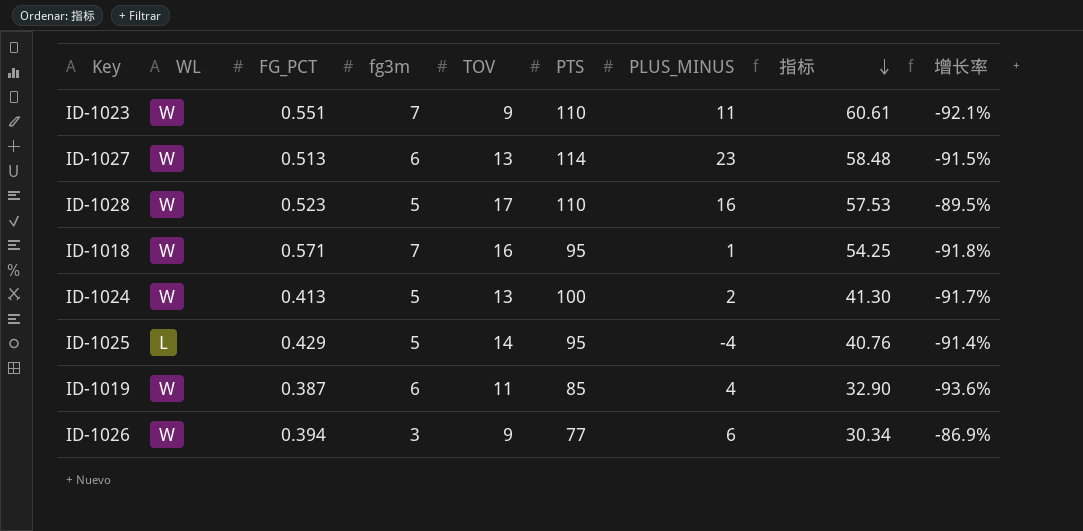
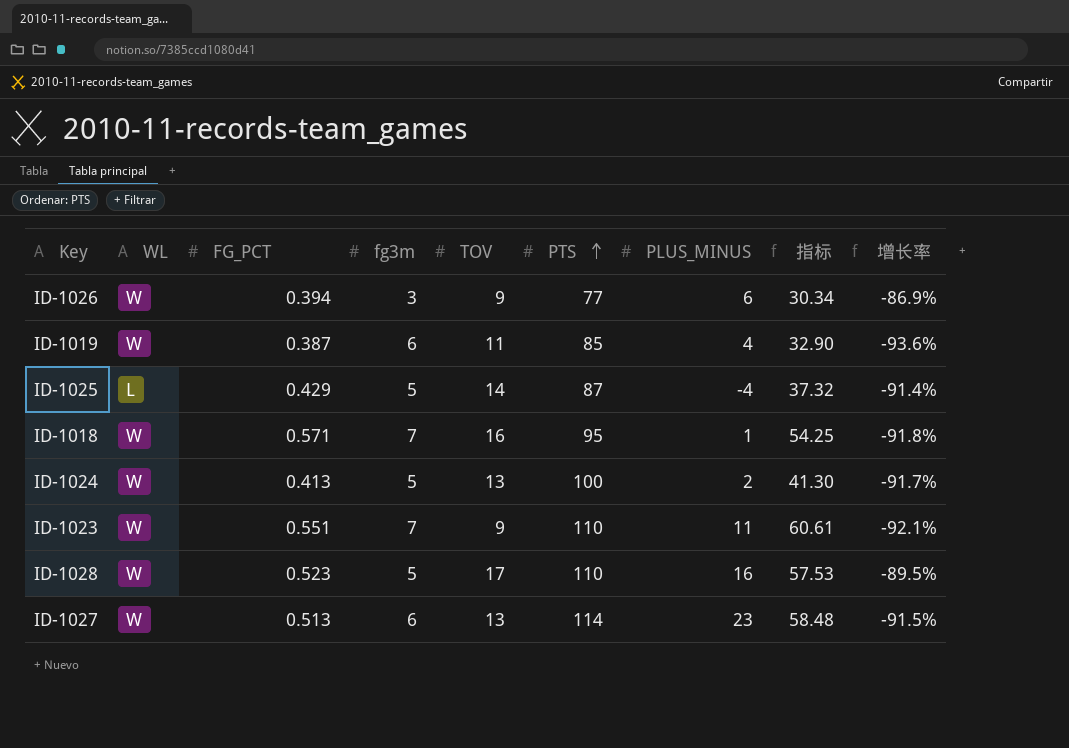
row order: 指标 descending -> PTS ascending
ID-1025 | PTS: 95 -> 87
ID-1025 | 指标: 40.76 -> 37.32

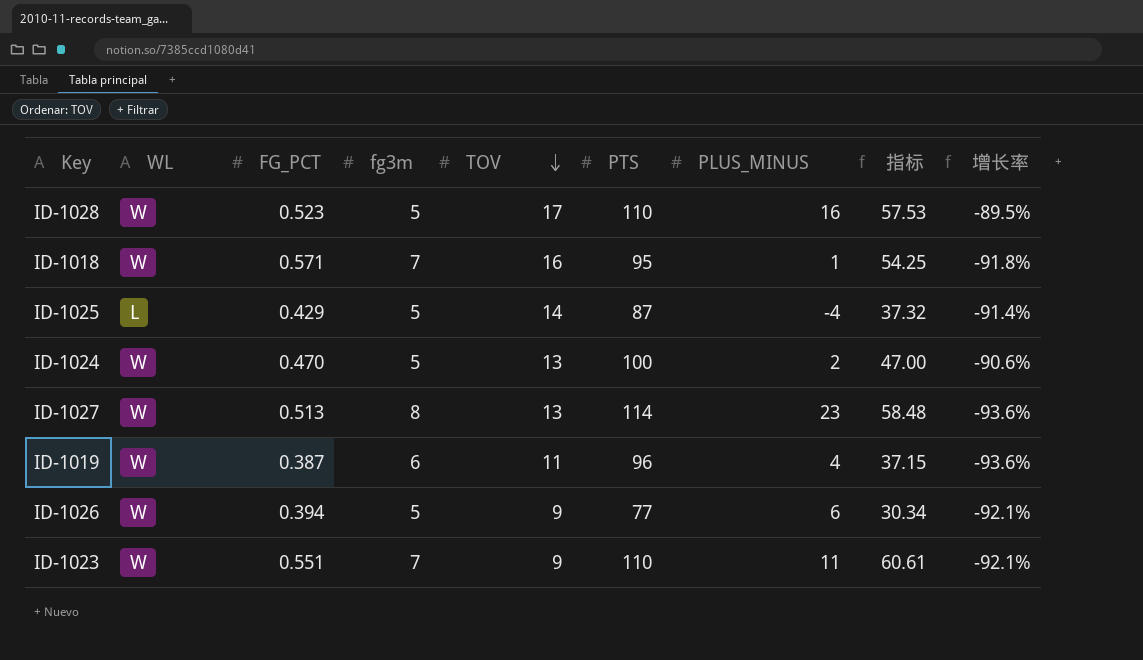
row order: PTS ascending -> TOV descending
ID-1024 | FG_PCT: 0.413 -> 0.470
ID-1024 | 指标: 41.30 -> 47.00
ID-1024 | 增长率: -91.7% -> -90.6%
ID-1027 | fg3m: 6 -> 8
ID-1027 | 增长率: -91.5% -> -93.6%
ID-1019 | PTS: 85 -> 96
ID-1019 | 指标: 32.90 -> 37.15
ID-1026 | fg3m: 3 -> 5
ID-1026 | 增长率: -86.9% -> -92.1%

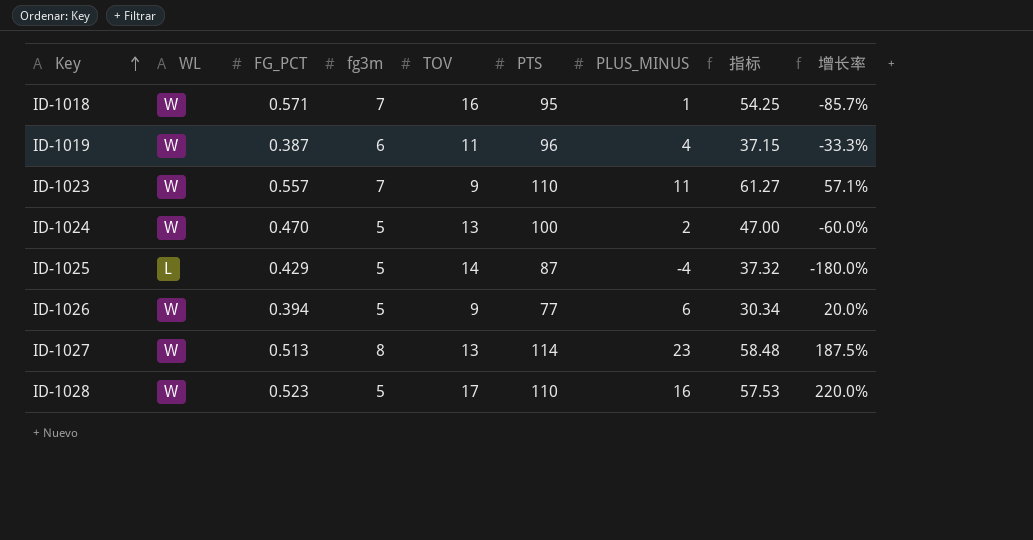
row order: TOV descending -> Key ascending
column 增长率 | formula: ([FG_PCT] - [fg3m]) / [fg3m] -> ([PLUS_MINUS] - [fg3m]) / [fg3m]
ID-1023 | FG_PCT: 0.551 -> 0.557
ID-1023 | 指标: 60.61 -> 61.27

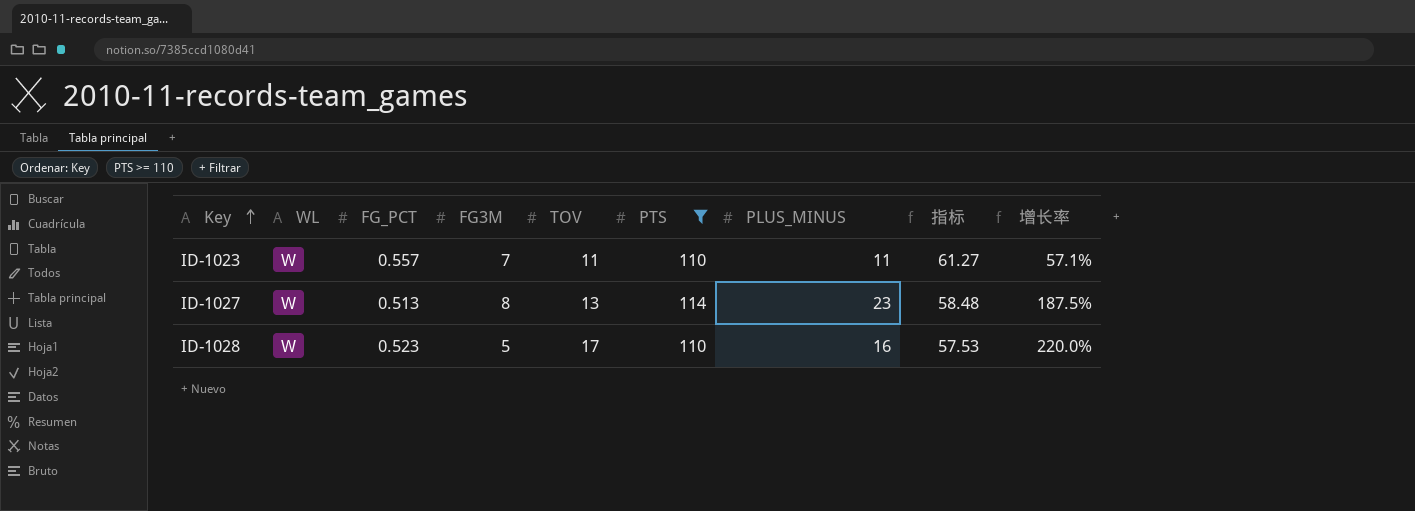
filter: none -> PTS >= 110
column name: fg3m -> FG3M
ID-1023 | TOV: 9 -> 11

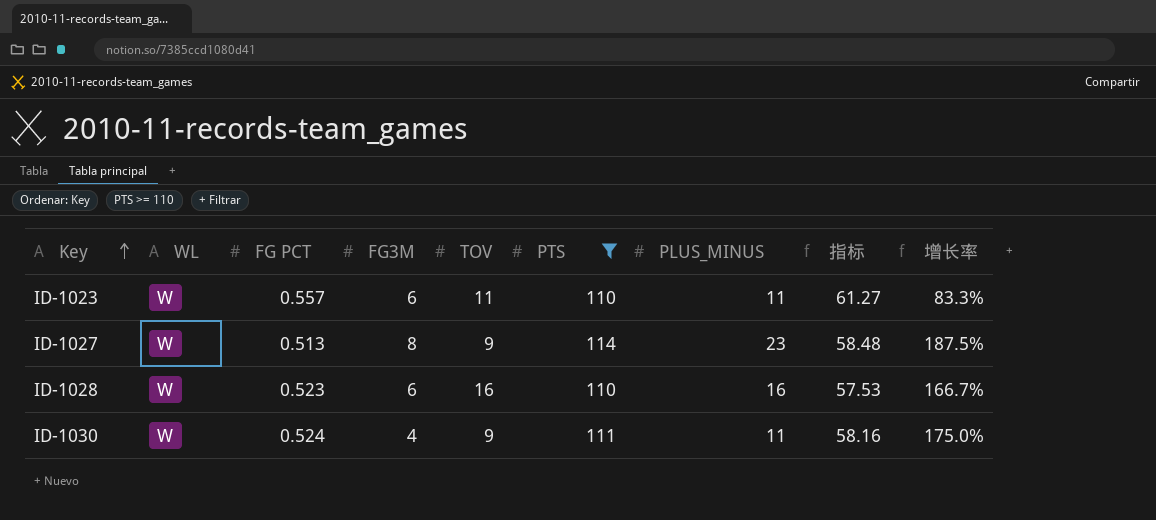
column name: FG_PCT -> FG PCT
ID-1023 | FG3M: 7 -> 6
ID-1023 | 增长率: 57.1% -> 83.3%
ID-1027 | TOV: 13 -> 9
ID-1028 | FG3M: 5 -> 6
ID-1028 | TOV: 17 -> 16
ID-1028 | 增长率: 220.0% -> 166.7%
row ID-1030: none -> W | 0.524 | 4 | 9 | 111 | 11 | 58.16 | 175.0%

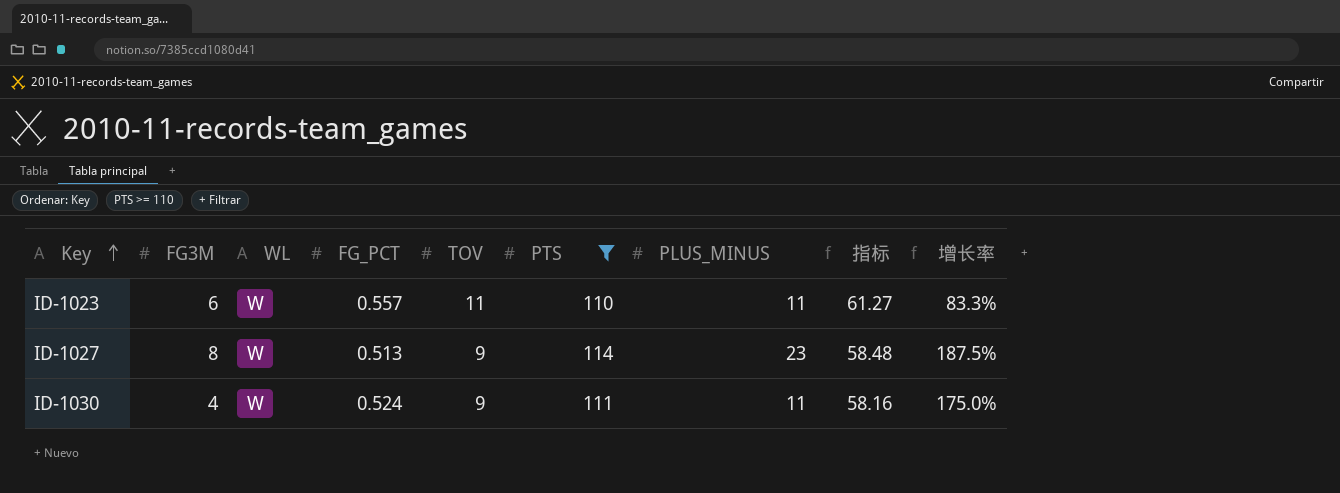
column FG3M | position: 4 -> 2
column name: FG PCT -> FG_PCT
row ID-1028: W | 0.523 | 6 | 16 | 110 | 16 | 57.53 | 166.7% -> none

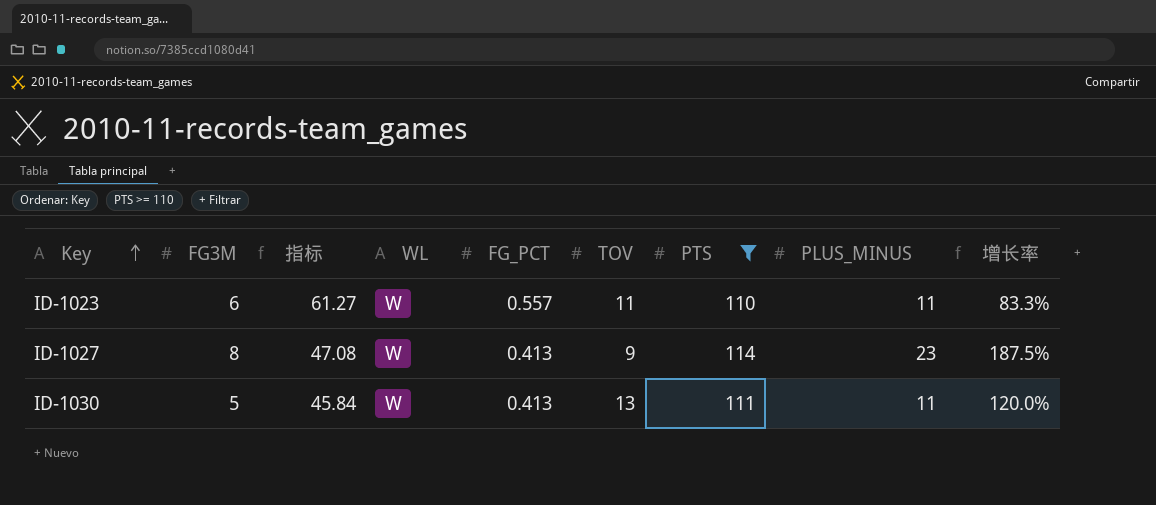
column 指标 | position: 8 -> 3
ID-1027 | 指标: 58.48 -> 47.08
ID-1027 | FG_PCT: 0.513 -> 0.413
ID-1030 | FG3M: 4 -> 5
ID-1030 | 指标: 58.16 -> 45.84
ID-1030 | FG_PCT: 0.524 -> 0.413
ID-1030 | TOV: 9 -> 13
ID-1030 | 增长率: 175.0% -> 120.0%

